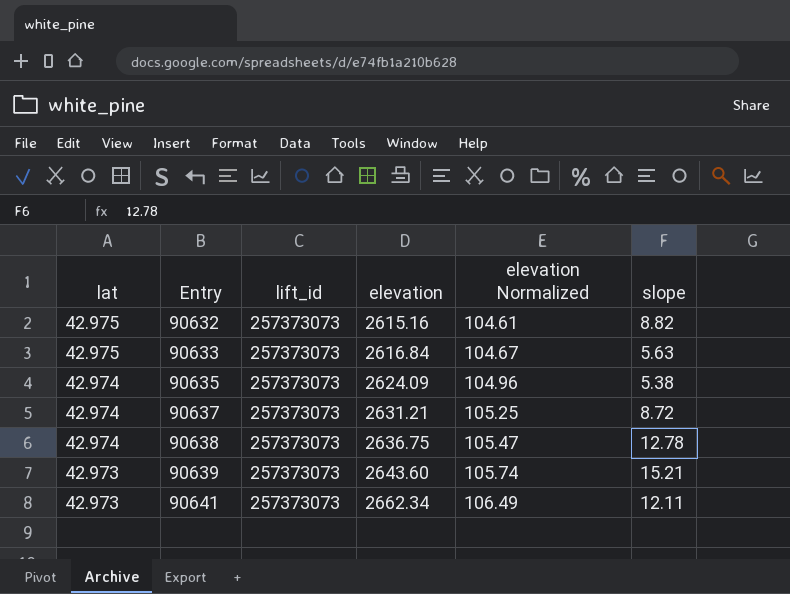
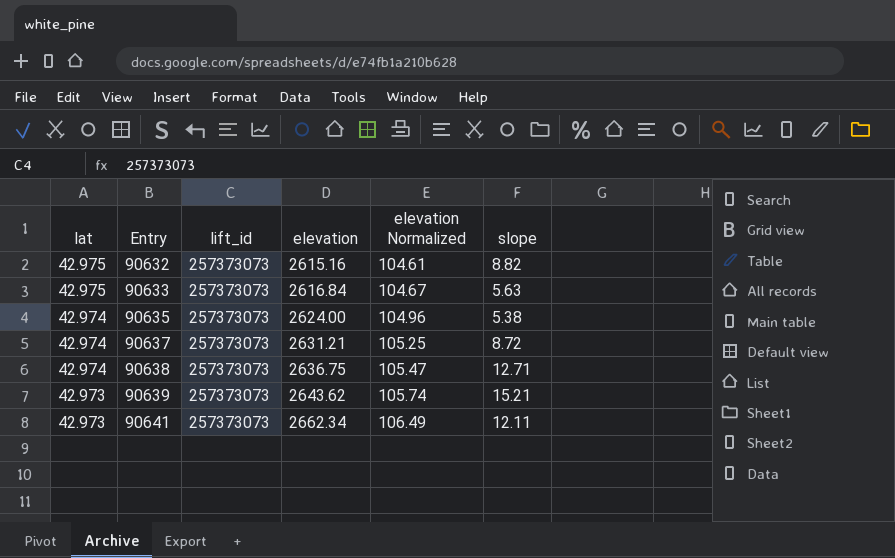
90635 | elevation: 2624.09 -> 2624.00
90638 | slope: 12.78 -> 12.71
90639 | elevation: 2643.60 -> 2643.62

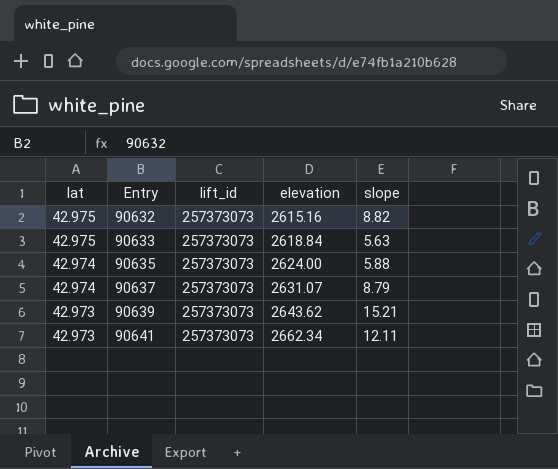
column elevation Normalized | formula: [elevation] * 0.04 -> none
row 90638: 42.974 | 257373073 | 2636.75 | 105.47 | 12.71 -> none
90633 | elevation: 2616.84 -> 2618.84
90635 | slope: 5.38 -> 5.88
90637 | elevation: 2631.21 -> 2631.07
90637 | slope: 8.72 -> 8.79

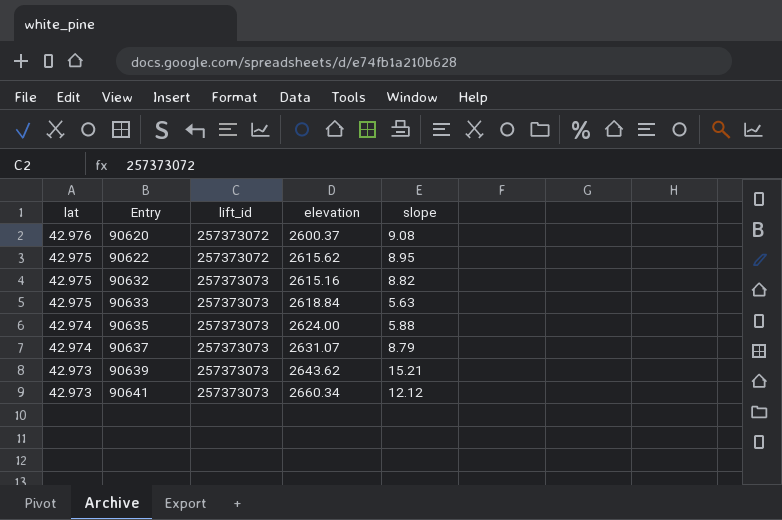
row 90620: none -> 42.976 | 257373072 | 2600.37 | 9.08
row 90622: none -> 42.975 | 257373072 | 2615.62 | 8.95
90641 | elevation: 2662.34 -> 2660.34
90641 | slope: 12.11 -> 12.12

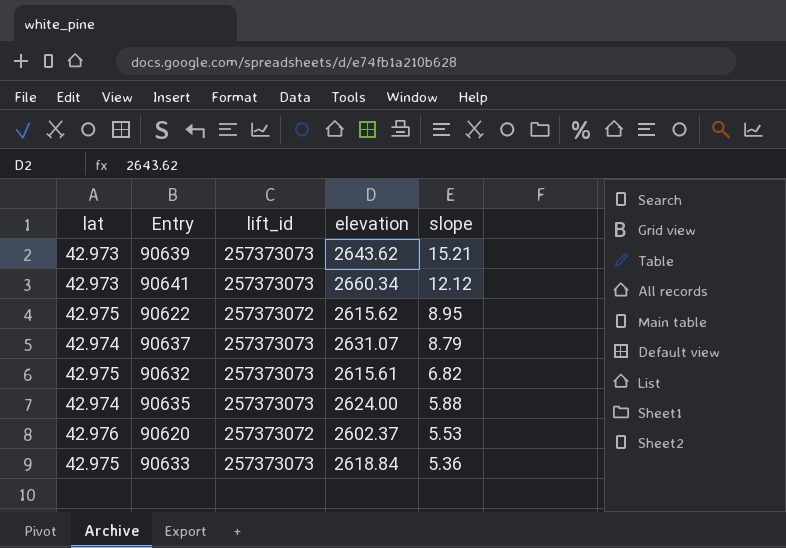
row order: lat descending -> slope descending
90632 | elevation: 2615.16 -> 2615.61
90632 | slope: 8.82 -> 6.82
90620 | elevation: 2600.37 -> 2602.37
90620 | slope: 9.08 -> 5.53
90633 | slope: 5.63 -> 5.36

